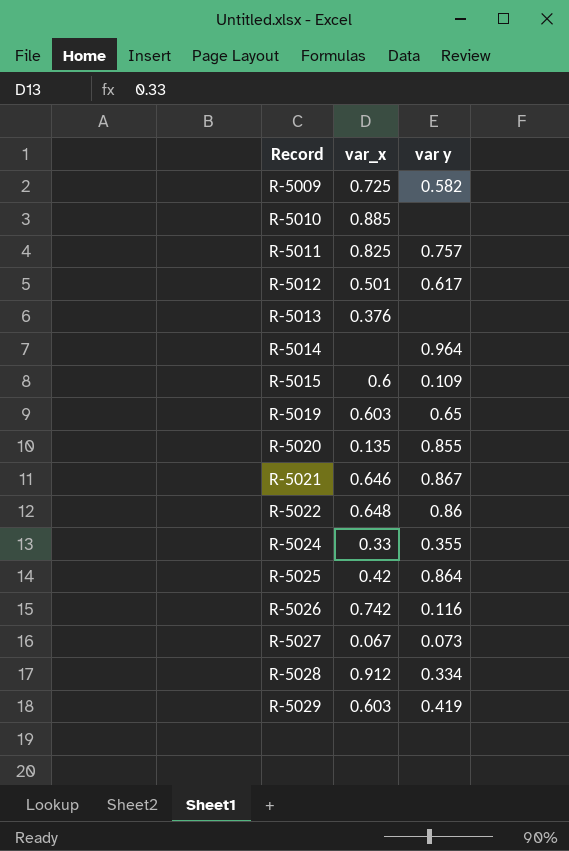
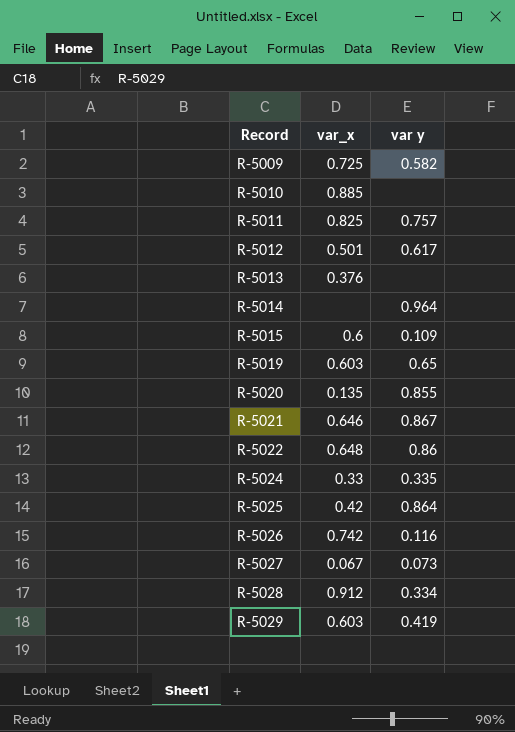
R-5024 | var y: 0.355 -> 0.335

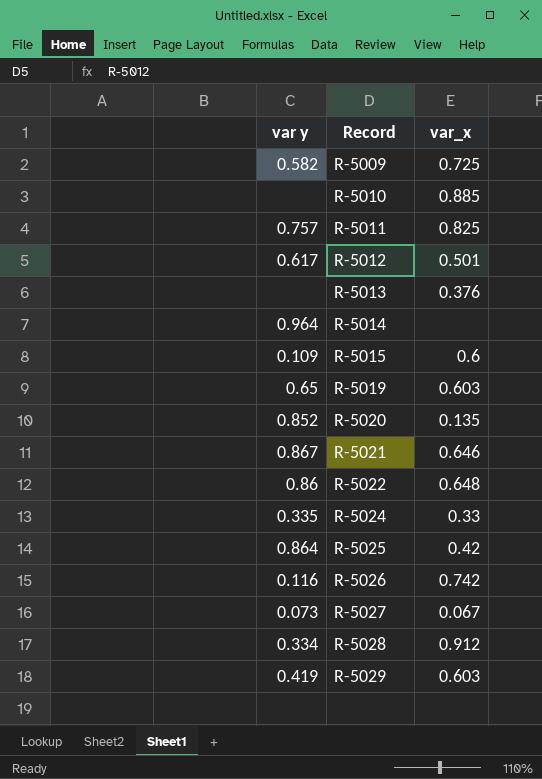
column var y | position: 3 -> 1
R-5020 | var y: 0.855 -> 0.852

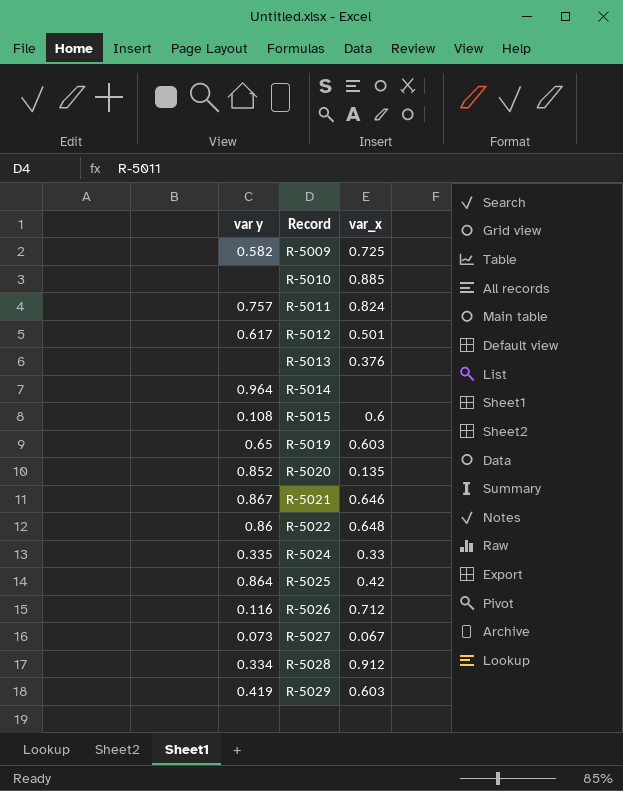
R-5011 | var_x: 0.825 -> 0.824
R-5015 | var y: 0.109 -> 0.108
R-5026 | var_x: 0.742 -> 0.712

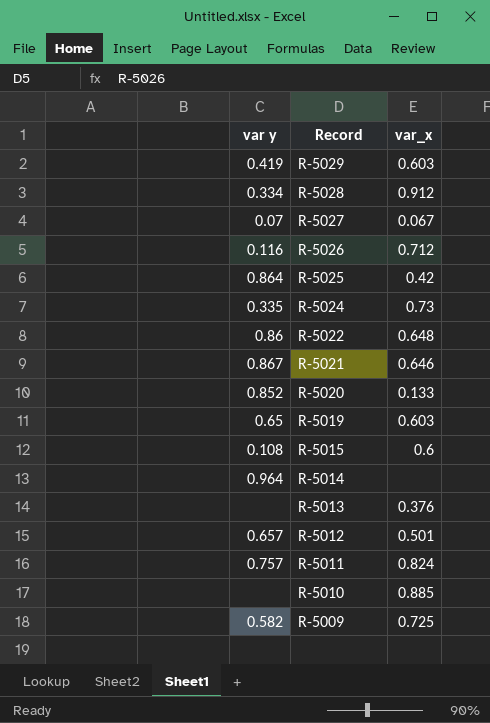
row order: Record ascending -> Record descending
R-5027 | var y: 0.073 -> 0.07
R-5024 | var_x: 0.33 -> 0.73
R-5020 | var_x: 0.135 -> 0.133
R-5012 | var y: 0.617 -> 0.657

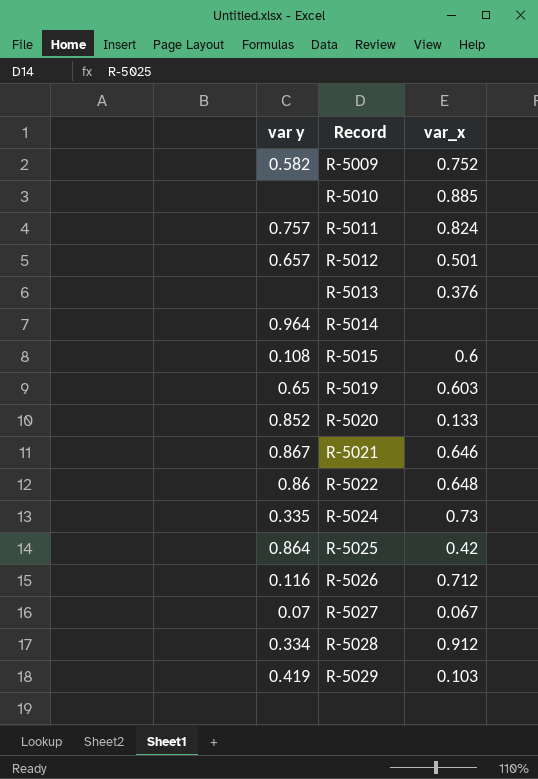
row order: Record descending -> Record ascending
R-5009 | var_x: 0.725 -> 0.752
R-5029 | var_x: 0.603 -> 0.103

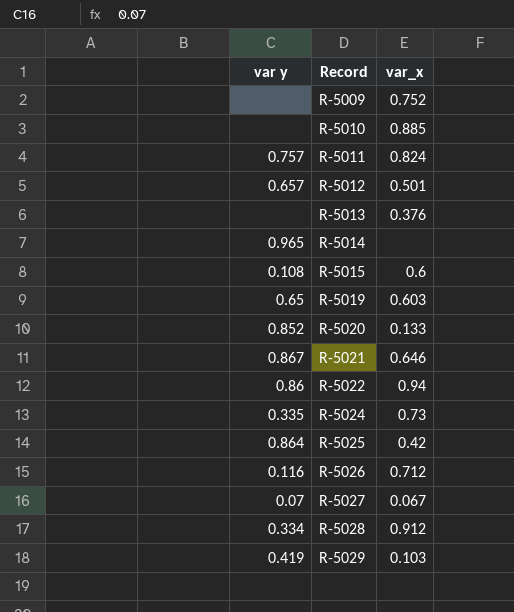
R-5009 | var y: 0.582 -> none
R-5014 | var y: 0.964 -> 0.965
R-5022 | var_x: 0.648 -> 0.94

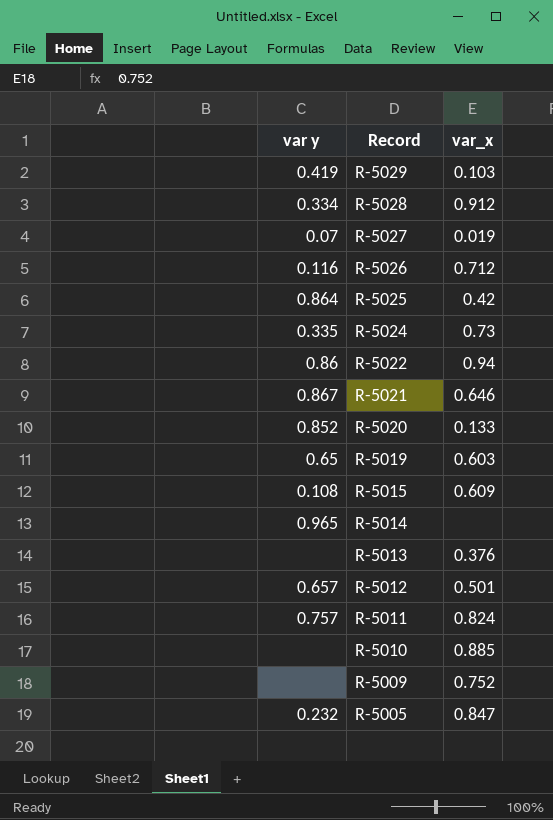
row order: Record ascending -> Record descending
R-5027 | var_x: 0.067 -> 0.019
R-5015 | var_x: 0.6 -> 0.609
row R-5005: none -> 0.232 | 0.847

